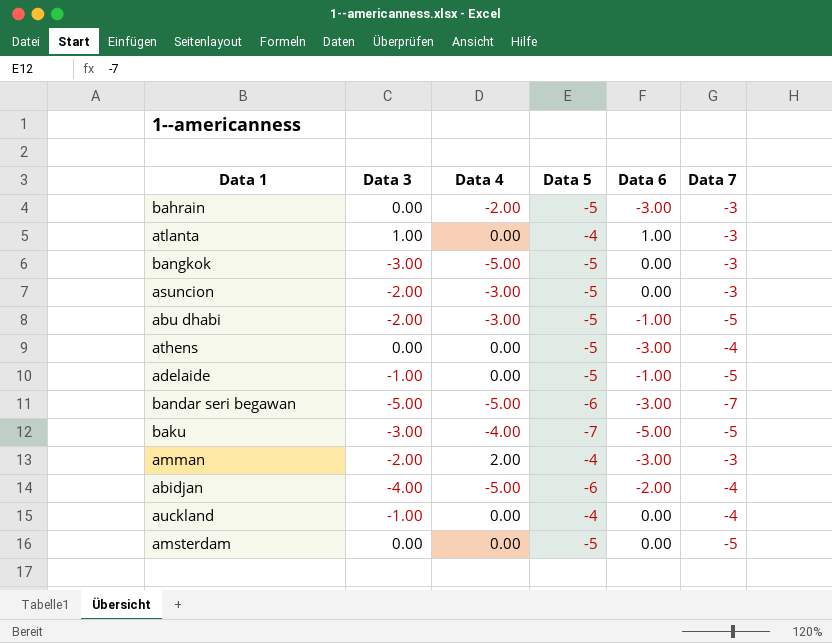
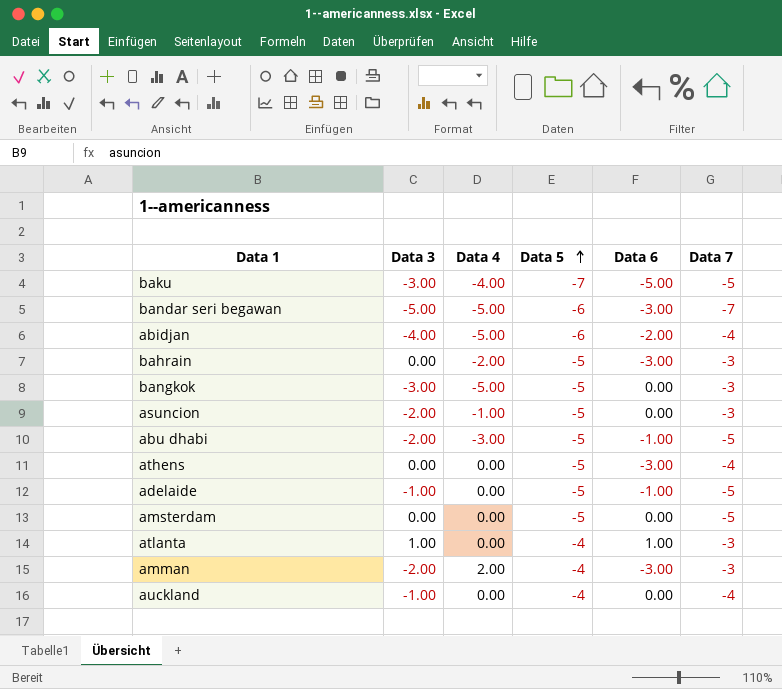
row order: none -> Data 5 ascending
asuncion | Data 4: -3.00 -> -1.00

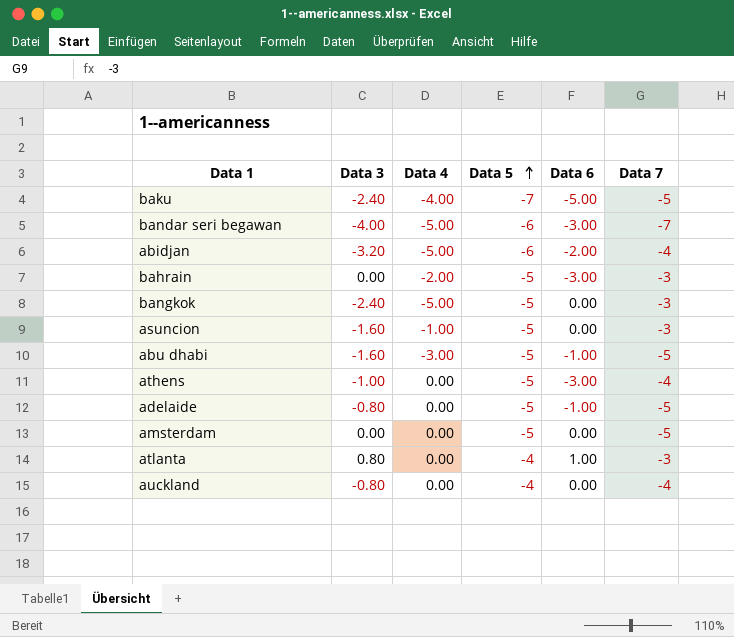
row amman: -2.00 | 2.00 | -4 | -3.00 | -3 -> none
baku | Data 3: -3.00 -> -2.40
bandar seri begawan | Data 3: -5.00 -> -4.00
abidjan | Data 3: -4.00 -> -3.20
bangkok | Data 3: -3.00 -> -2.40
asuncion | Data 3: -2.00 -> -1.60
abu dhabi | Data 3: -2.00 -> -1.60
athens | Data 3: 0.00 -> -1.00
adelaide | Data 3: -1.00 -> -0.80
atlanta | Data 3: 1.00 -> 0.80
auckland | Data 3: -1.00 -> -0.80

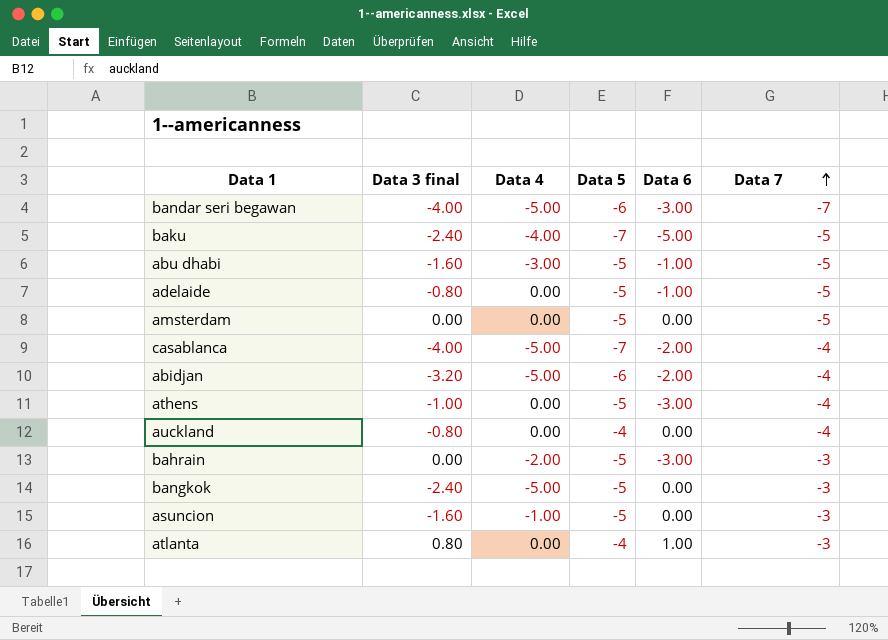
row order: Data 5 ascending -> Data 7 ascending
column name: Data 3 -> Data 3 final
row casablanca: none -> -4.00 | -5.00 | -7 | -2.00 | -4

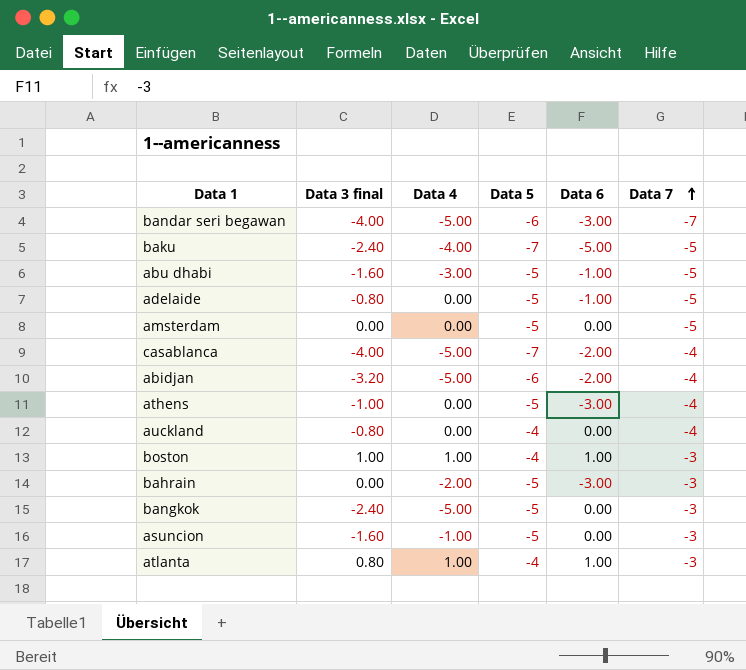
row boston: none -> 1.00 | 1.00 | -4 | 1.00 | -3
atlanta | Data 4: 0.00 -> 1.00

